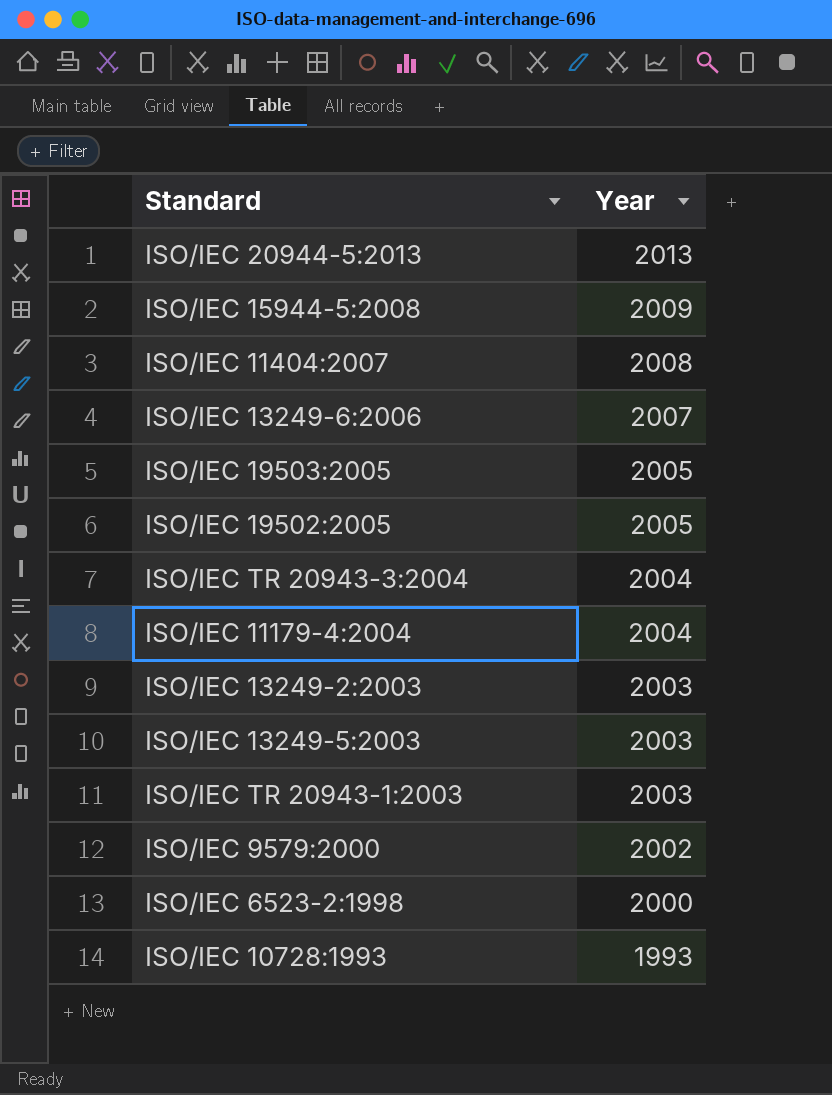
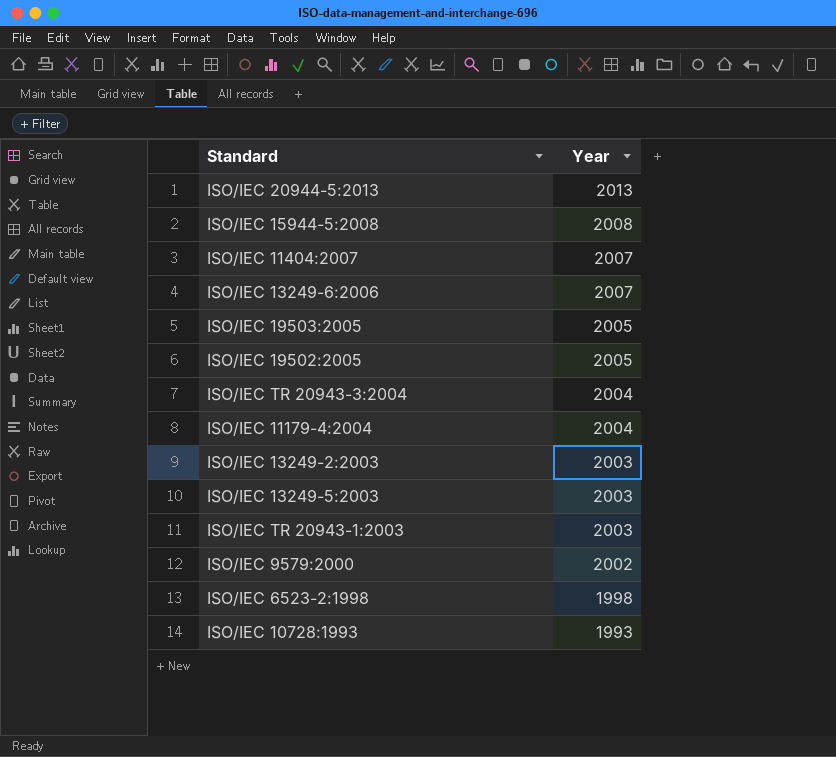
ISO/IEC 15944-5:2008 | Year: 2009 -> 2008
ISO/IEC 11404:2007 | Year: 2008 -> 2007
ISO/IEC 6523-2:1998 | Year: 2000 -> 1998

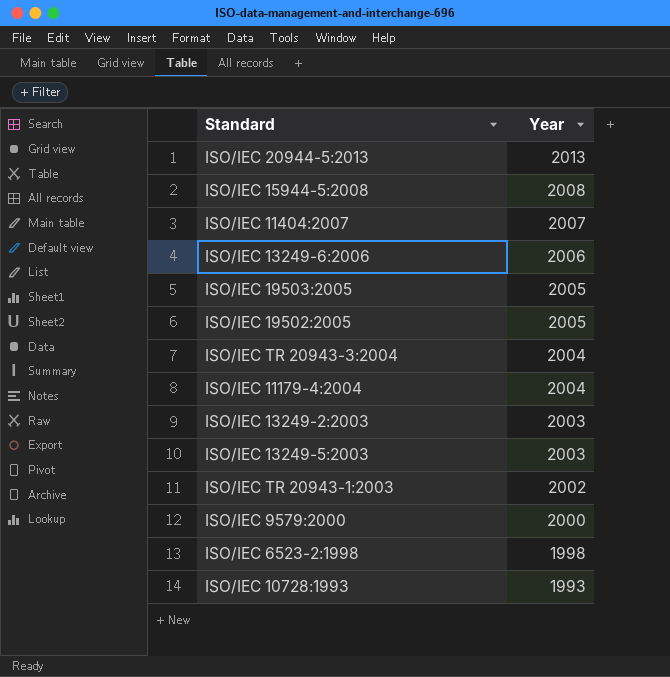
ISO/IEC 13249-6:2006 | Year: 2007 -> 2006
ISO/IEC TR 20943-1:2003 | Year: 2003 -> 2002
ISO/IEC 9579:2000 | Year: 2002 -> 2000

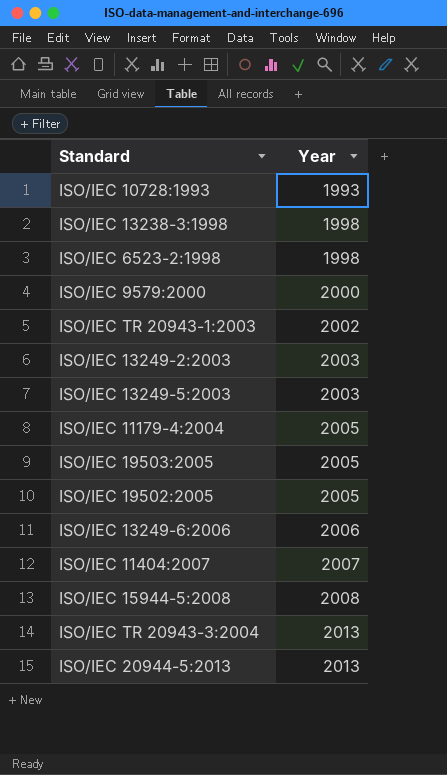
row order: Year descending -> Year ascending
row ISO/IEC 13238-3:1998: none -> 1998
ISO/IEC 11179-4:2004 | Year: 2004 -> 2005
ISO/IEC TR 20943-3:2004 | Year: 2004 -> 2013

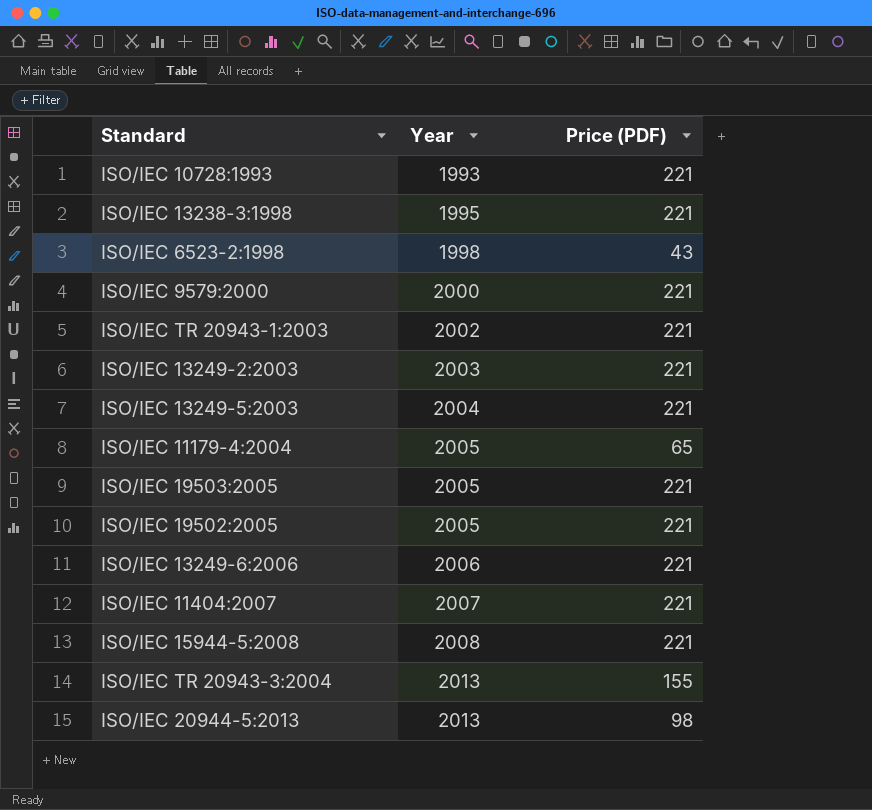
column Price (PDF) | position: none -> 3
ISO/IEC 13238-3:1998 | Year: 1998 -> 1995
ISO/IEC 13249-5:2003 | Year: 2003 -> 2004

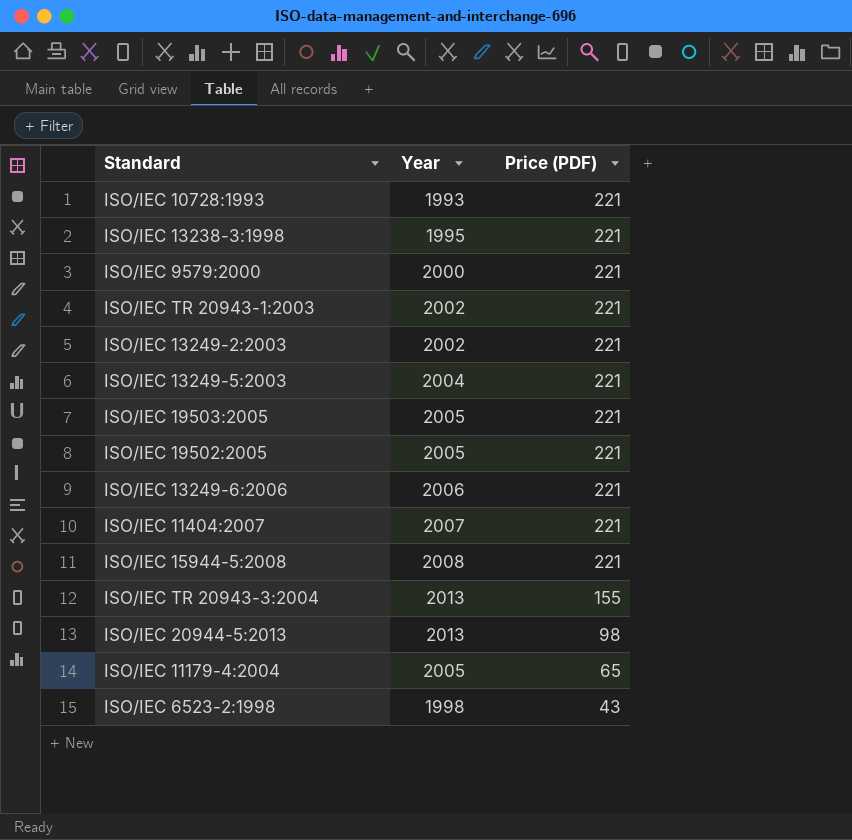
row order: Year ascending -> Price (PDF) descending
ISO/IEC 13249-2:2003 | Year: 2003 -> 2002

